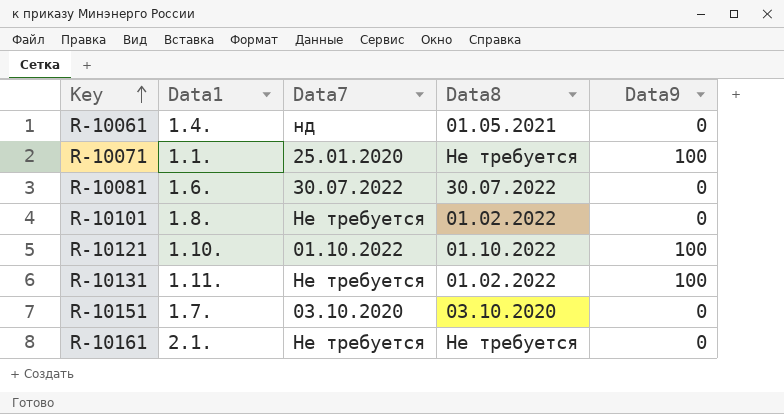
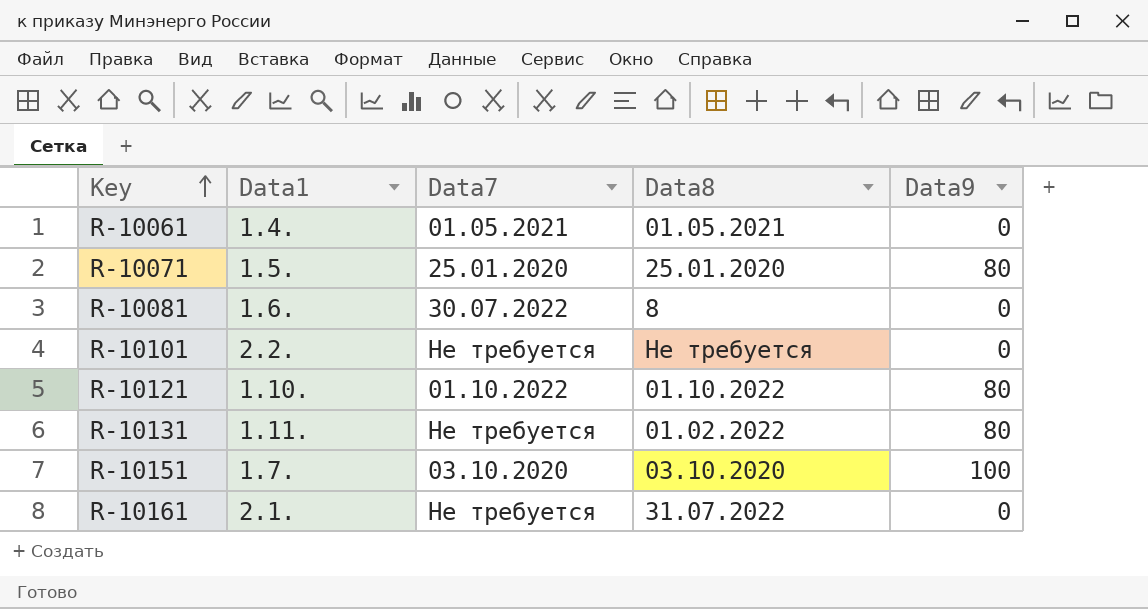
R-10061 | Data7: нд -> 01.05.2021
R-10071 | Data1: 1.1. -> 1.5.
R-10071 | Data8: Не требуется -> 25.01.2020
R-10071 | Data9: 100 -> 80
R-10081 | Data8: 30.07.2022 -> 8
R-10101 | Data1: 1.8. -> 2.2.
R-10101 | Data8: 01.02.2022 -> Не требуется
R-10121 | Data9: 100 -> 80
R-10131 | Data9: 100 -> 80
R-10151 | Data9: 0 -> 100
R-10161 | Data8: Не требуется -> 31.07.2022

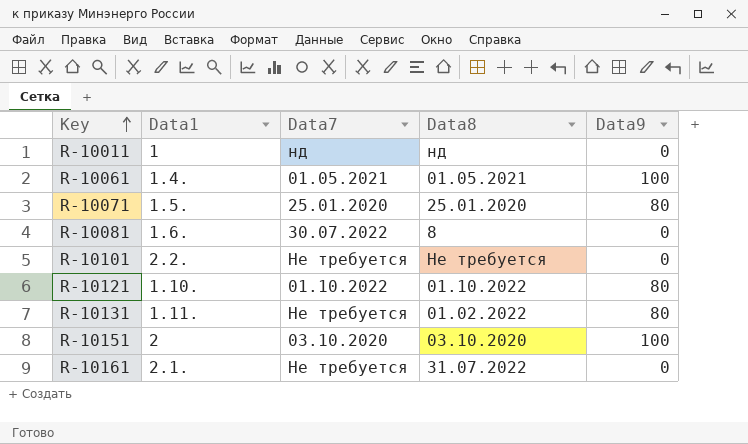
row R-10011: none -> 1 | нд | нд | 0
R-10061 | Data9: 0 -> 100
R-10151 | Data1: 1.7. -> 2

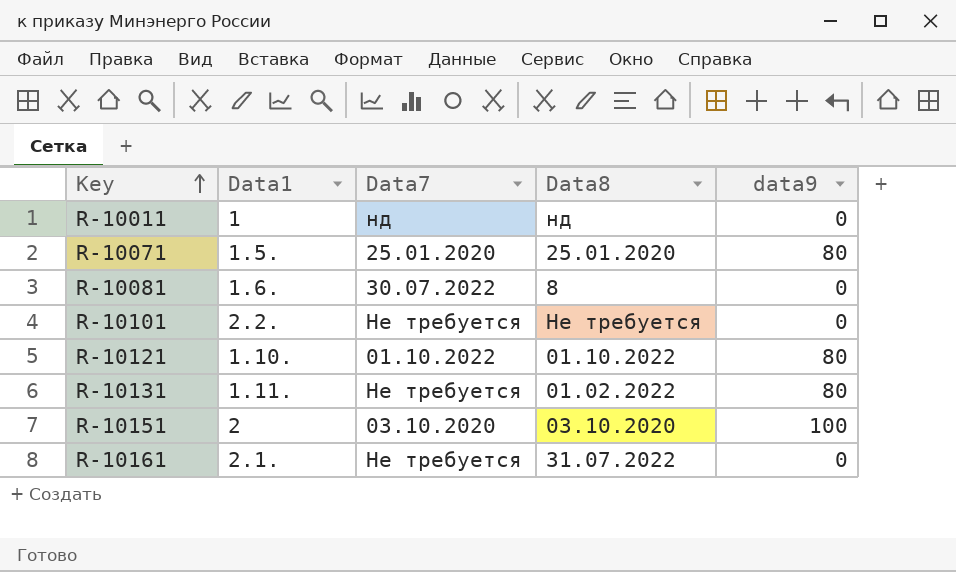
column name: Data9 -> data9
row R-10061: 1.4. | 01.05.2021 | 01.05.2021 | 100 -> none

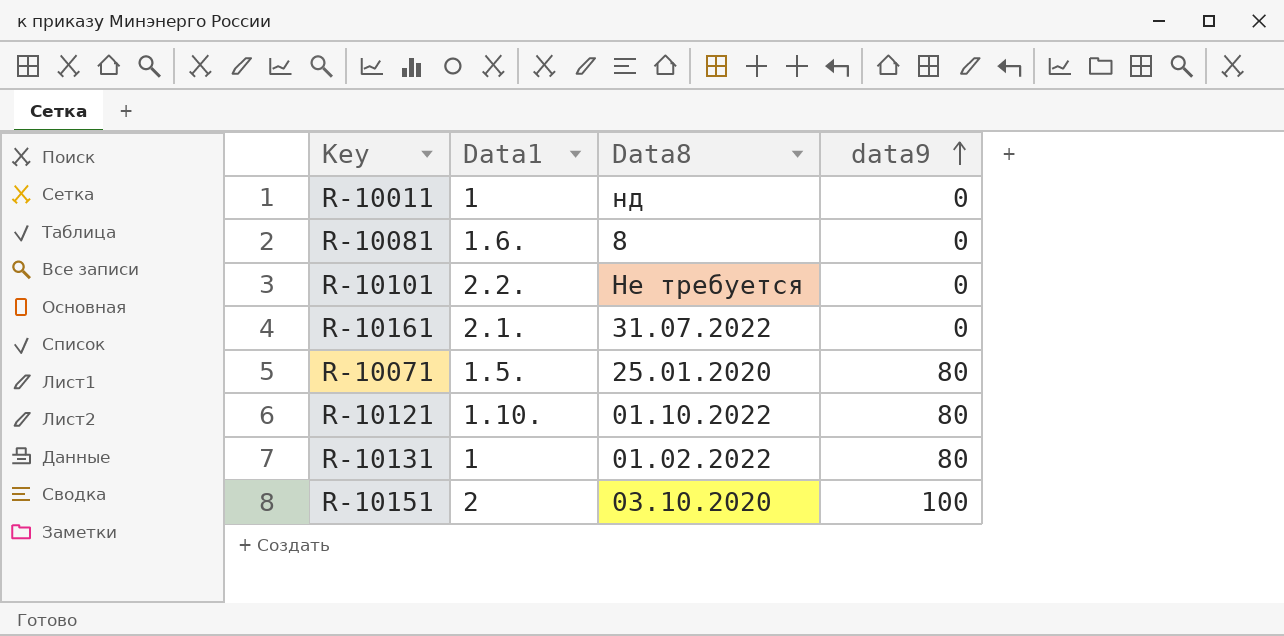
row order: Key ascending -> data9 ascending
column Data7 | position: 3 -> none
R-10131 | Data1: 1.11. -> 1

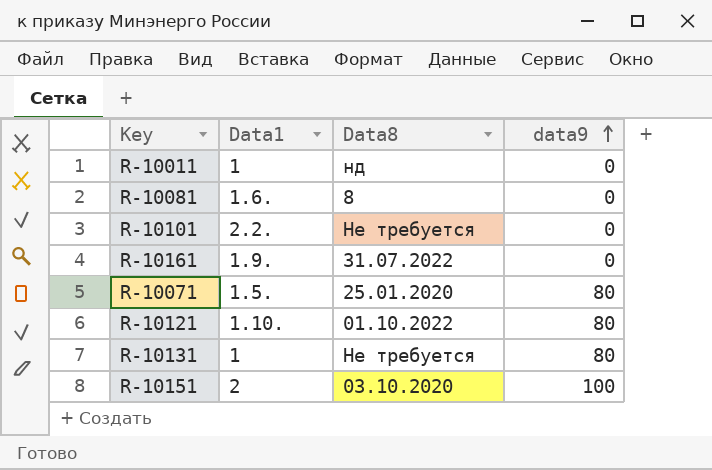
R-10161 | Data1: 2.1. -> 1.9.
R-10131 | Data8: 01.02.2022 -> Не требуется

